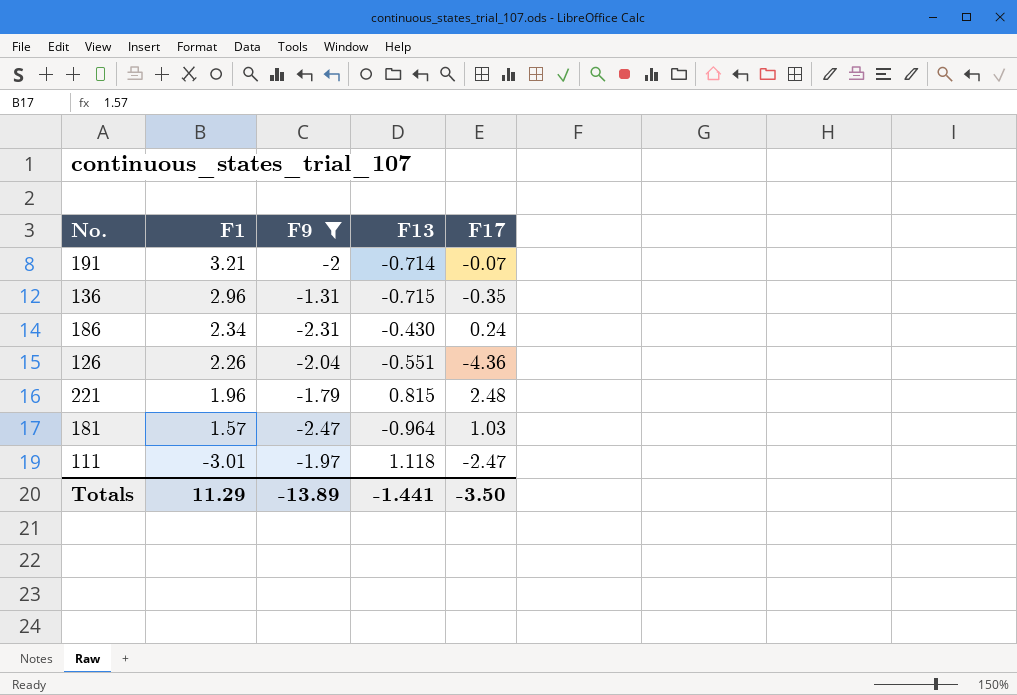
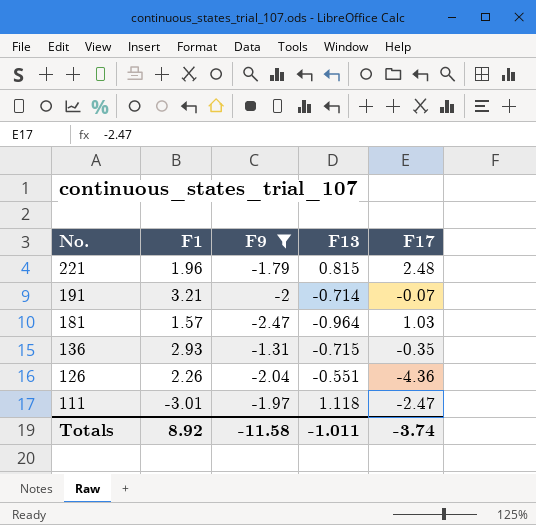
row order: F1 descending -> No. descending
row 186: 2.34 | -2.31 | -0.430 | 0.24 -> none
136 | F1: 2.96 -> 2.93
Totals | F1: 11.29 -> 8.92
Totals | F9: -13.89 -> -11.58
Totals | F13: -1.441 -> -1.011
Totals | F17: -3.50 -> -3.74

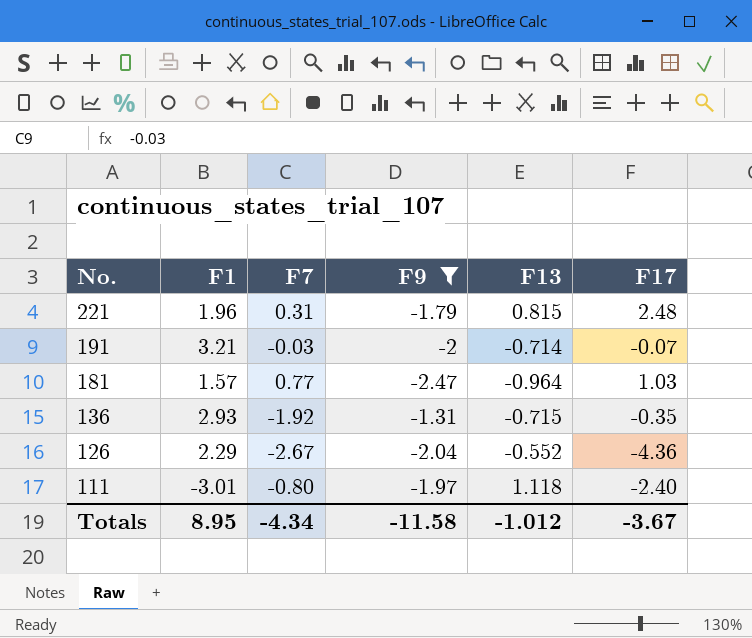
column F7 | position: none -> 3
126 | F1: 2.26 -> 2.29
126 | F13: -0.551 -> -0.552
111 | F17: -2.47 -> -2.40
Totals | F1: 8.92 -> 8.95
Totals | F13: -1.011 -> -1.012
Totals | F17: -3.74 -> -3.67

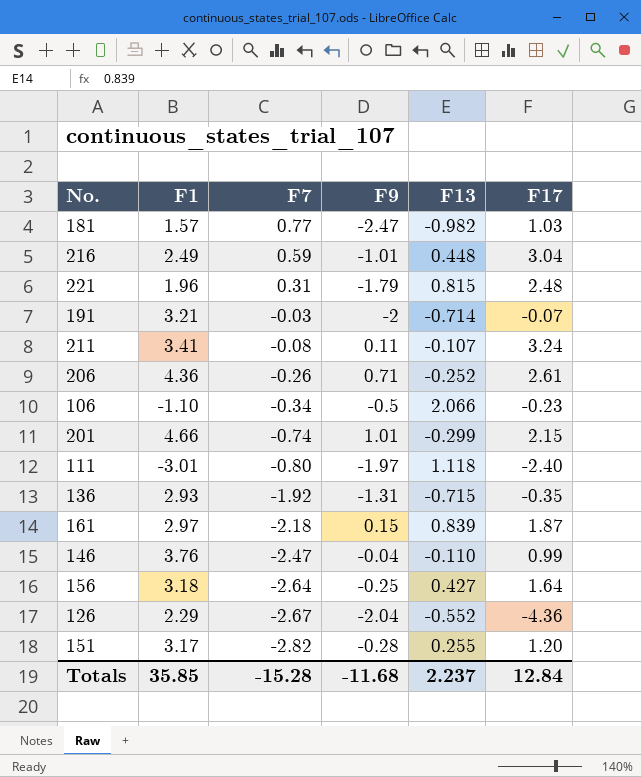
filter: F9 <= -1.31 -> none
row order: No. descending -> F7 descending
181 | F13: -0.964 -> -0.982
Totals | F1: 8.95 -> 35.85
Totals | F7: -4.34 -> -15.28
Totals | F9: -11.58 -> -11.68
Totals | F13: -1.012 -> 2.237
Totals | F17: -3.67 -> 12.84

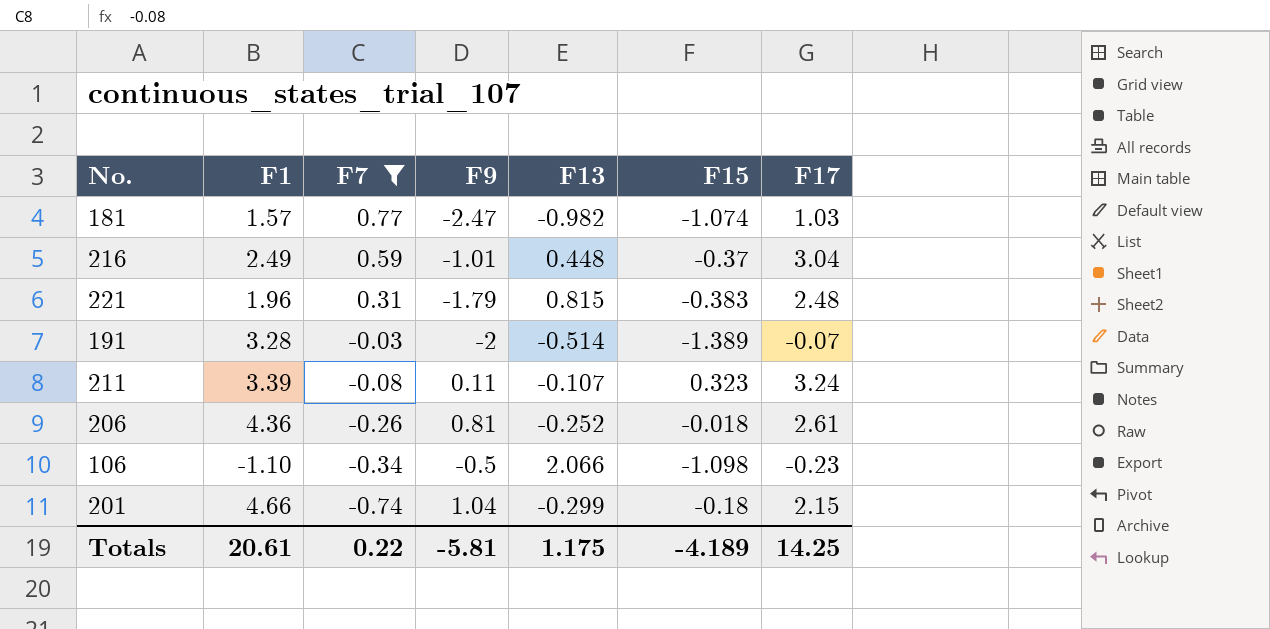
filter: none -> F7 >= -0.74
column F15 | position: none -> 6
191 | F1: 3.21 -> 3.28
191 | F13: -0.714 -> -0.514
211 | F1: 3.41 -> 3.39
206 | F9: 0.71 -> 0.81
201 | F9: 1.01 -> 1.04
Totals | F1: 35.85 -> 20.61
Totals | F7: -15.28 -> 0.22
Totals | F9: -11.68 -> -5.81
Totals | F13: 2.237 -> 1.175
Totals | F17: 12.84 -> 14.25

